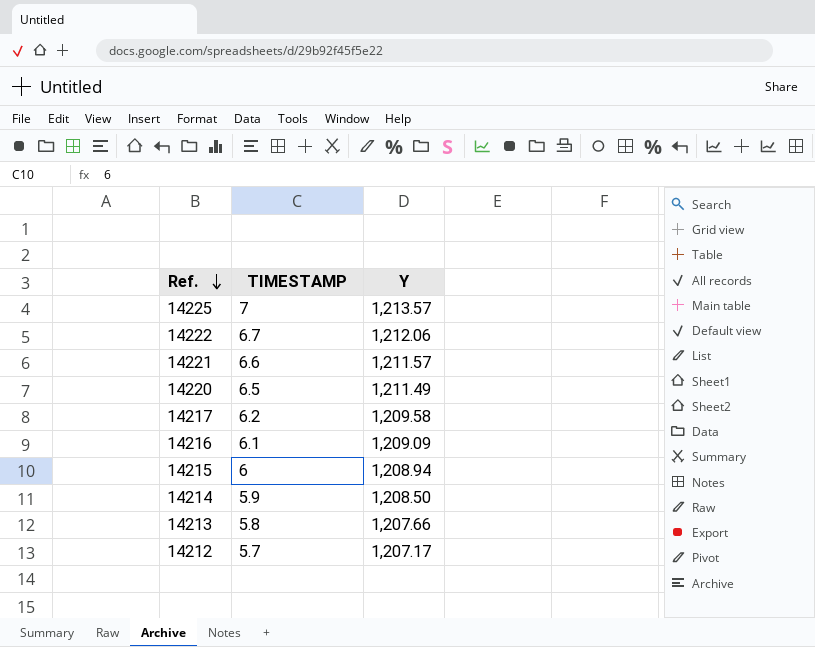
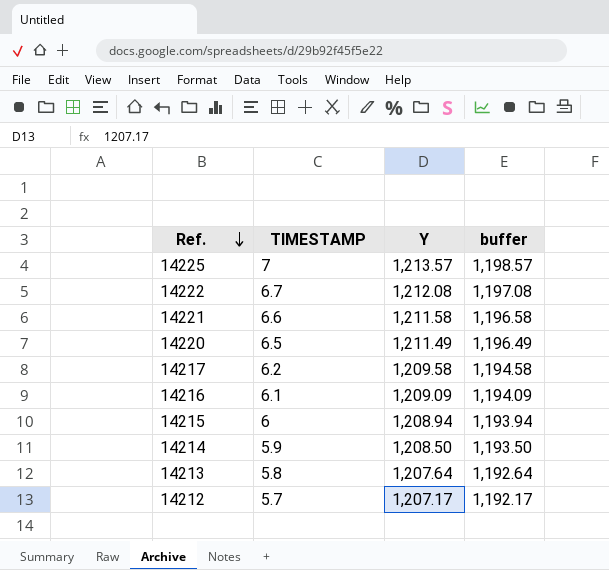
column buffer | formula: none -> [Y] - 15
14222 | Y: 1,212.06 -> 1,212.08
14221 | Y: 1,211.57 -> 1,211.58
14213 | Y: 1,207.66 -> 1,207.64

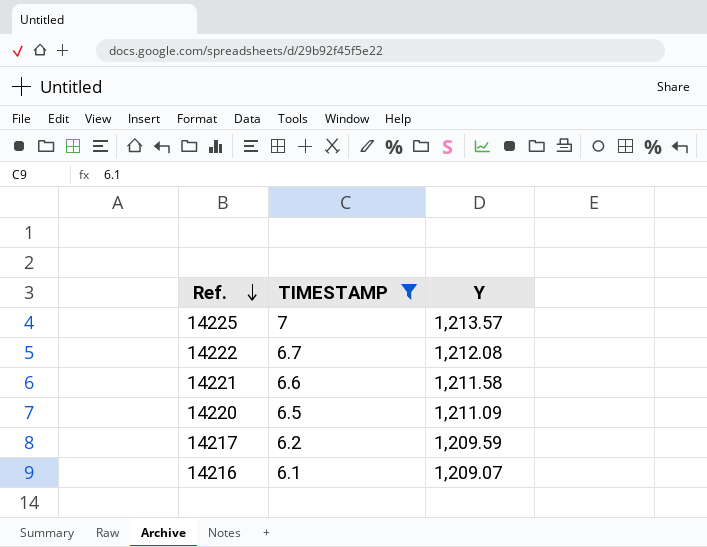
filter: none -> TIMESTAMP >= 6.1
column buffer | formula: [Y] - 15 -> none
14220 | Y: 1,211.49 -> 1,211.09
14217 | Y: 1,209.58 -> 1,209.59
14216 | Y: 1,209.09 -> 1,209.07

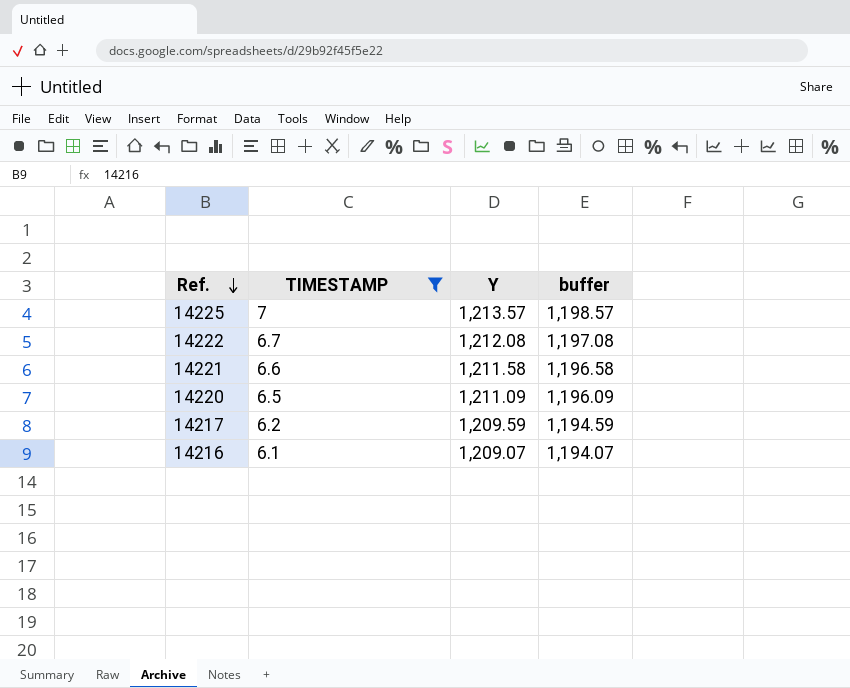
column buffer | formula: none -> [Y] - 15

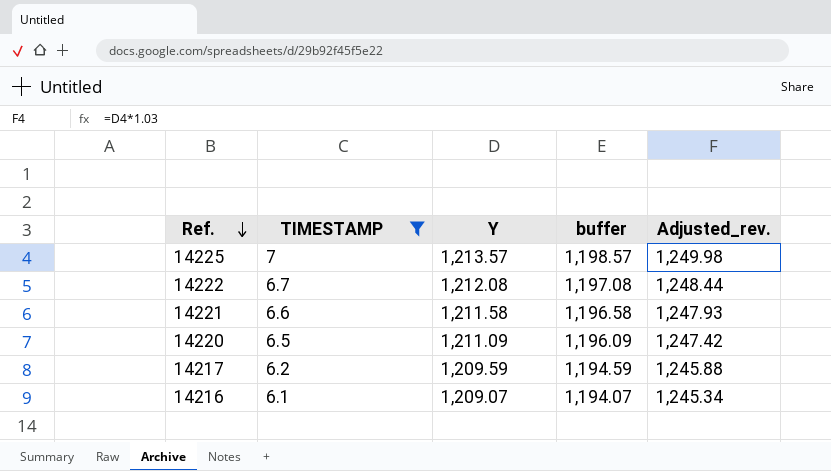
column Adjusted_rev. | formula: none -> [Y] * 1.03

